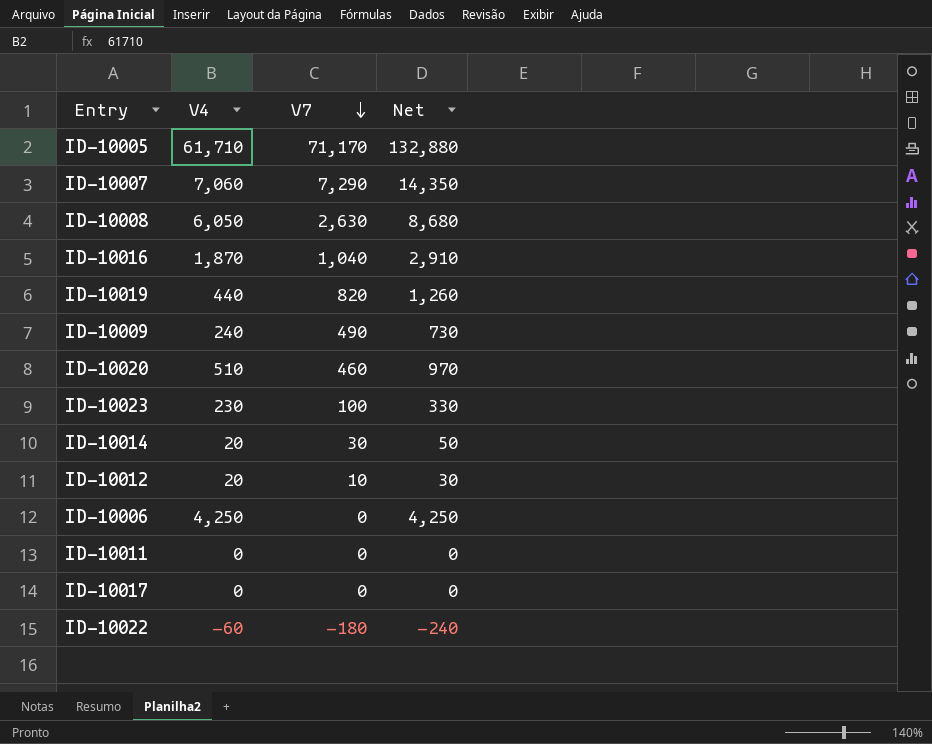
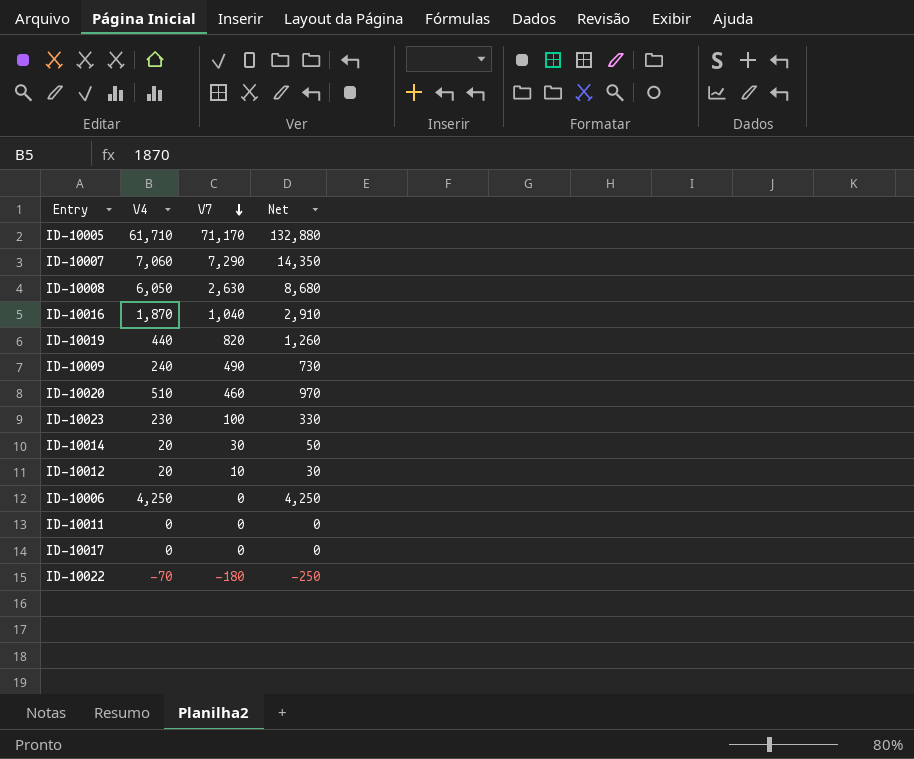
ID-10022 | V4: -60 -> -70
ID-10022 | Net: -240 -> -250

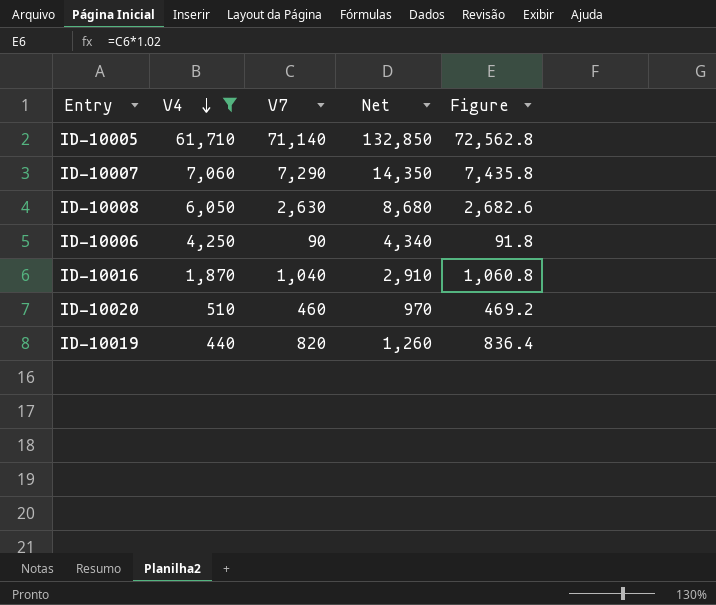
filter: none -> V4 >= 440
row order: V7 descending -> V4 descending
column Figure | formula: none -> [V7] * 1.02
ID-10005 | V7: 71,170 -> 71,140
ID-10005 | Net: 132,880 -> 132,850
ID-10006 | V7: 0 -> 90
ID-10006 | Net: 4,250 -> 4,340

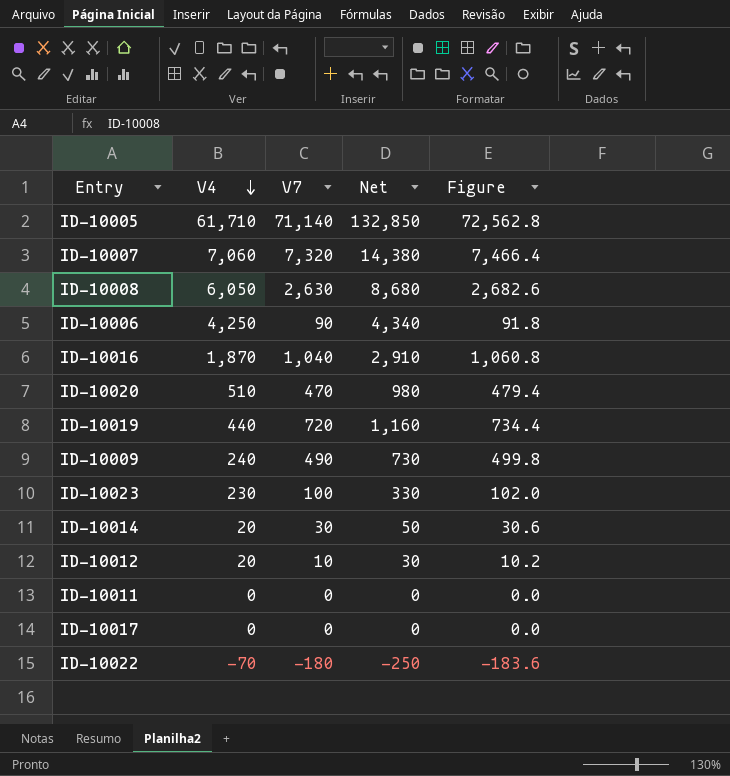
filter: V4 >= 440 -> none
ID-10007 | V7: 7,290 -> 7,320
ID-10007 | Net: 14,350 -> 14,380
ID-10007 | Figure: 7,435.8 -> 7,466.4
ID-10020 | V7: 460 -> 470
ID-10020 | Net: 970 -> 980
ID-10020 | Figure: 469.2 -> 479.4
ID-10019 | V7: 820 -> 720
ID-10019 | Net: 1,260 -> 1,160
ID-10019 | Figure: 836.4 -> 734.4

